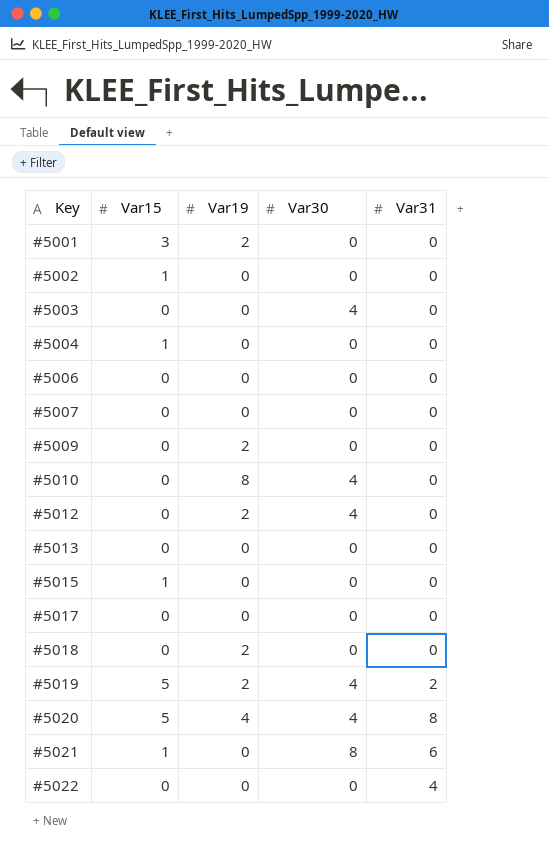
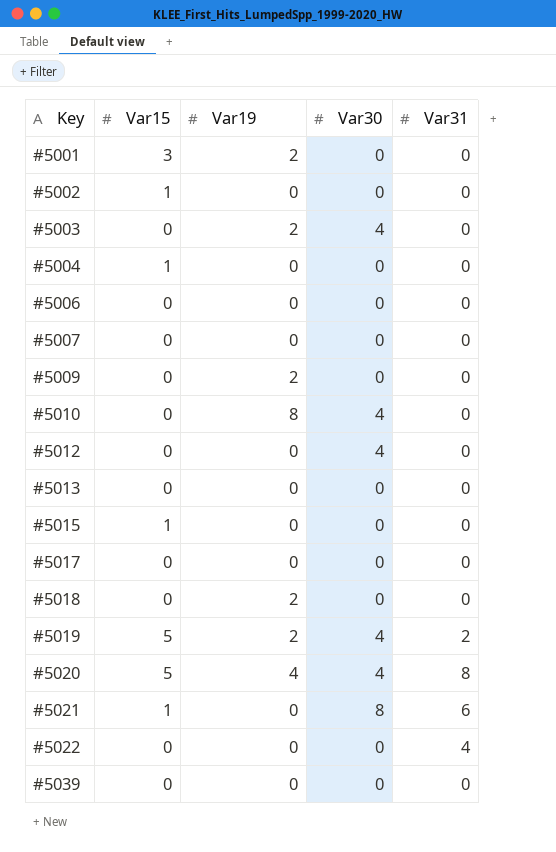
#5003 | Var19: 0 -> 2
#5012 | Var19: 2 -> 0
row #5039: none -> 0 | 0 | 0 | 0

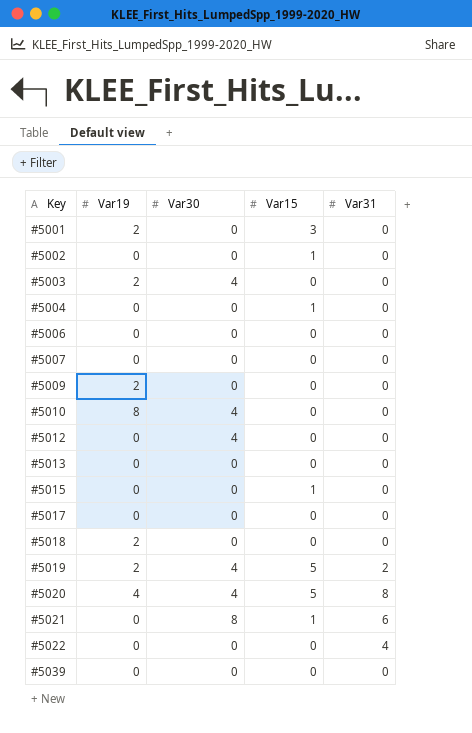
column Var15 | position: 2 -> 4

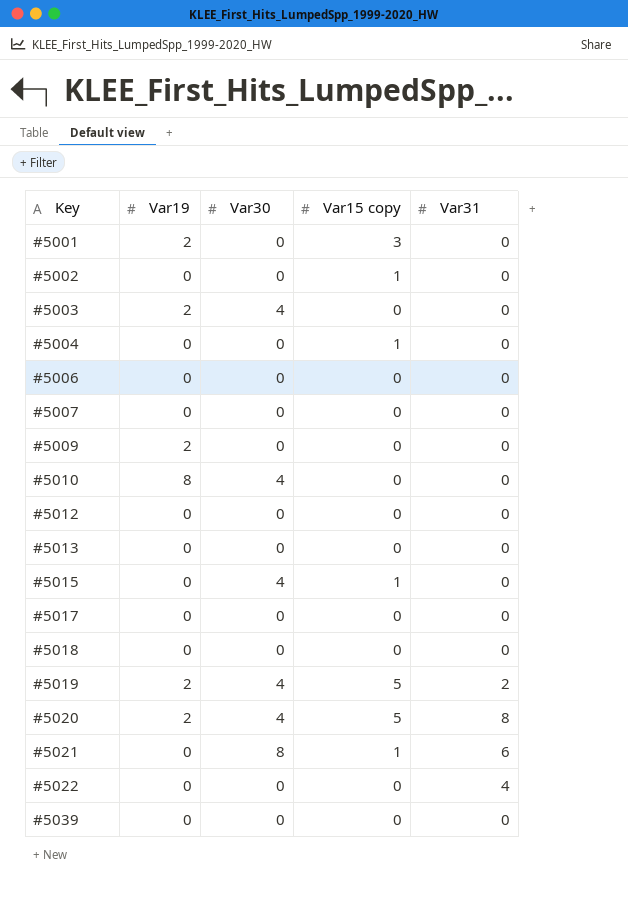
column name: Var15 -> Var15 copy
#5012 | Var30: 4 -> 0
#5015 | Var30: 0 -> 4
#5018 | Var19: 2 -> 0
#5020 | Var19: 4 -> 2

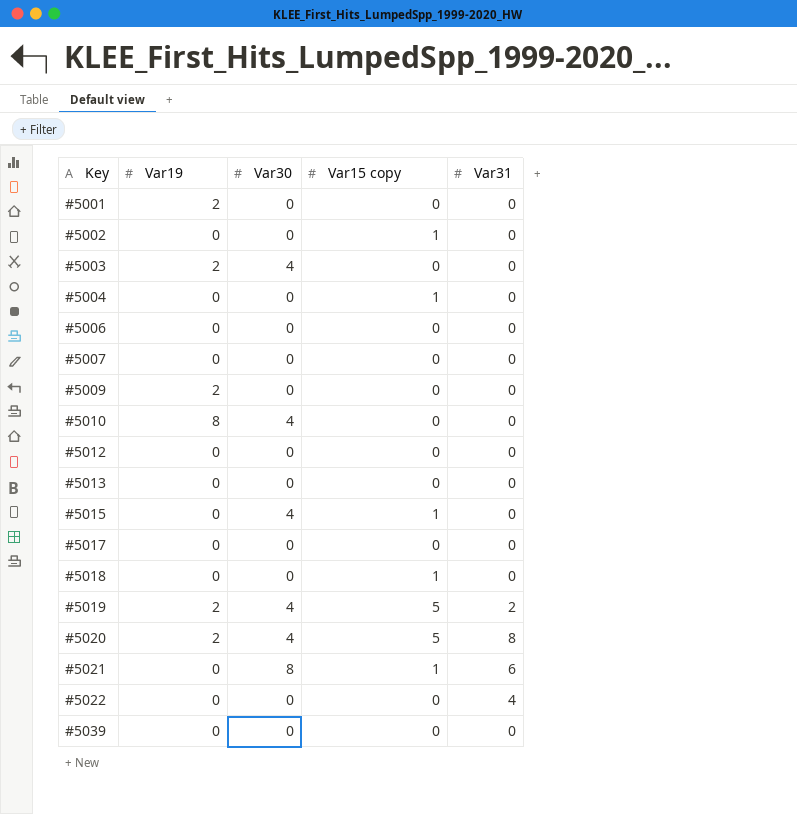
#5001 | Var15 copy: 3 -> 0
#5018 | Var15 copy: 0 -> 1

